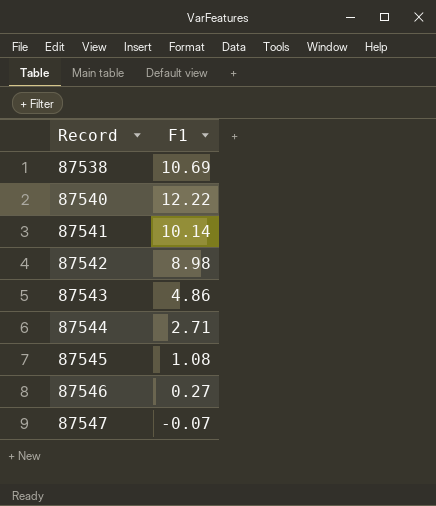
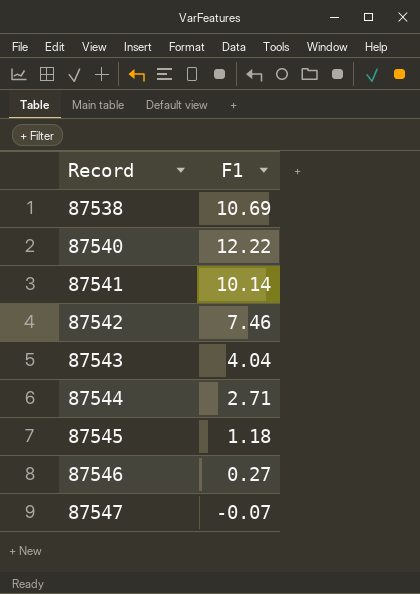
87542 | F1: 8.98 -> 7.46
87543 | F1: 4.86 -> 4.04
87545 | F1: 1.08 -> 1.18

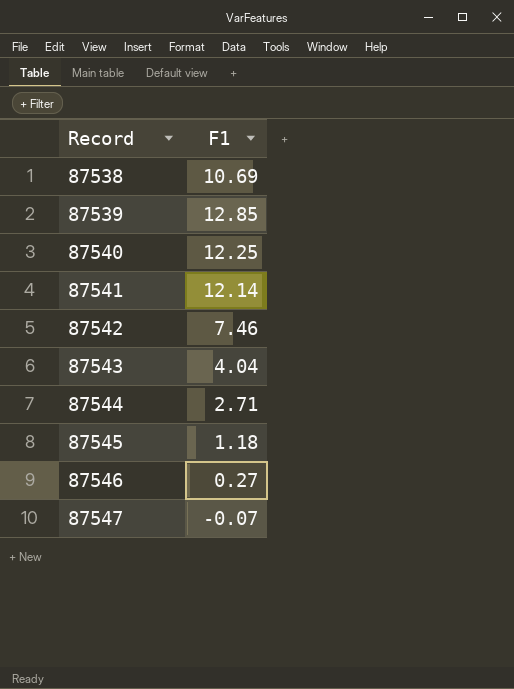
row 87539: none -> 12.85
87540 | F1: 12.22 -> 12.25
87541 | F1: 10.14 -> 12.14

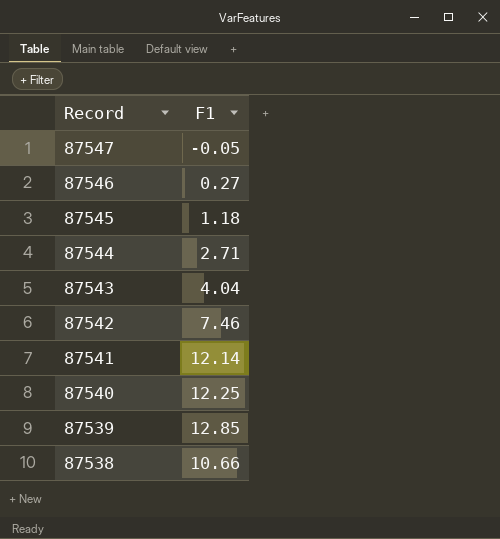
row order: Record ascending -> Record descending
87547 | F1: -0.07 -> -0.05
87538 | F1: 10.69 -> 10.66

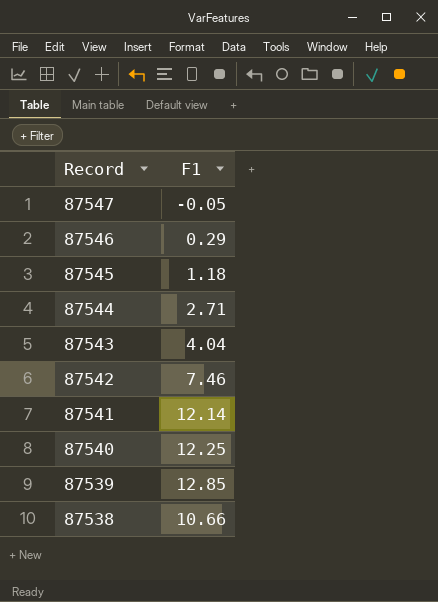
87546 | F1: 0.27 -> 0.29

